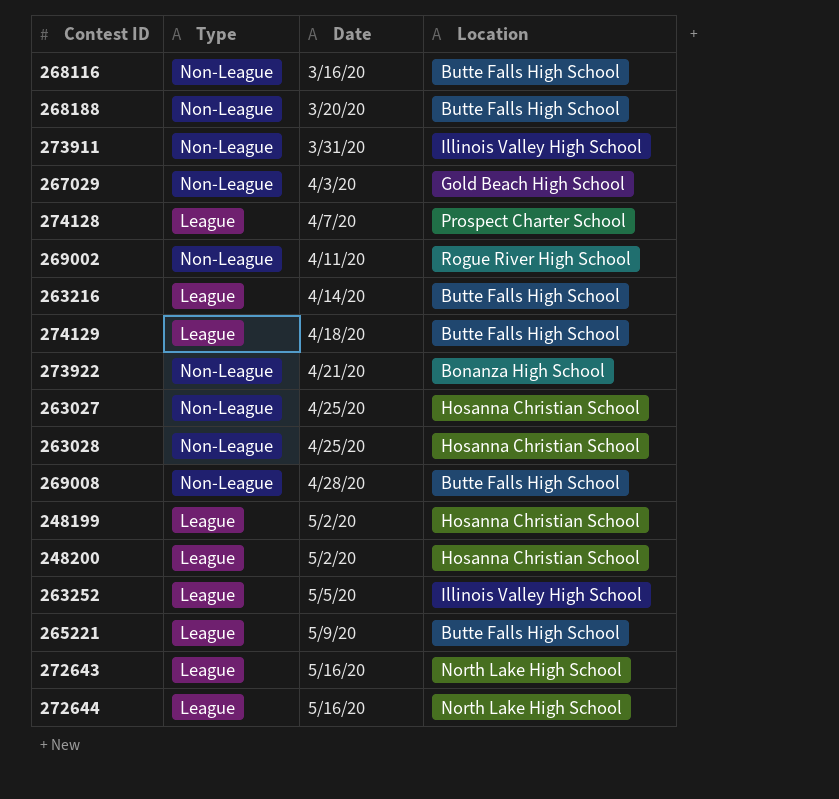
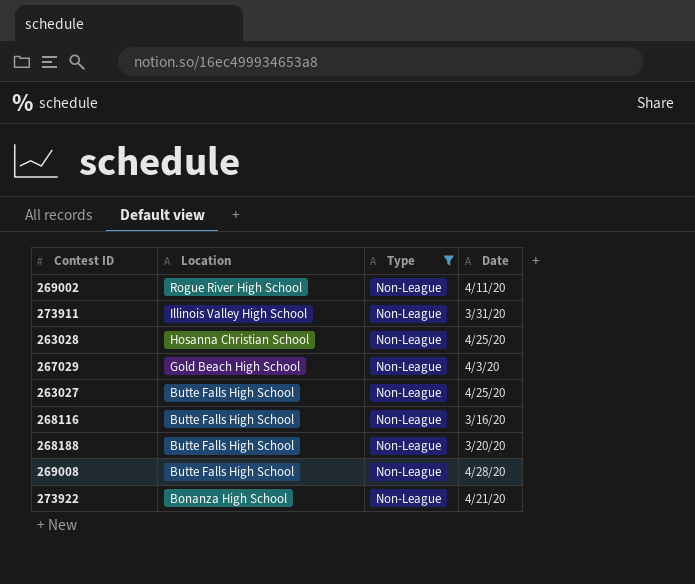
filter: none -> Type = Non-League
row order: Date ascending -> Location descending
column Location | position: 4 -> 2
263027 | Location: Hosanna Christian School -> Butte Falls High School

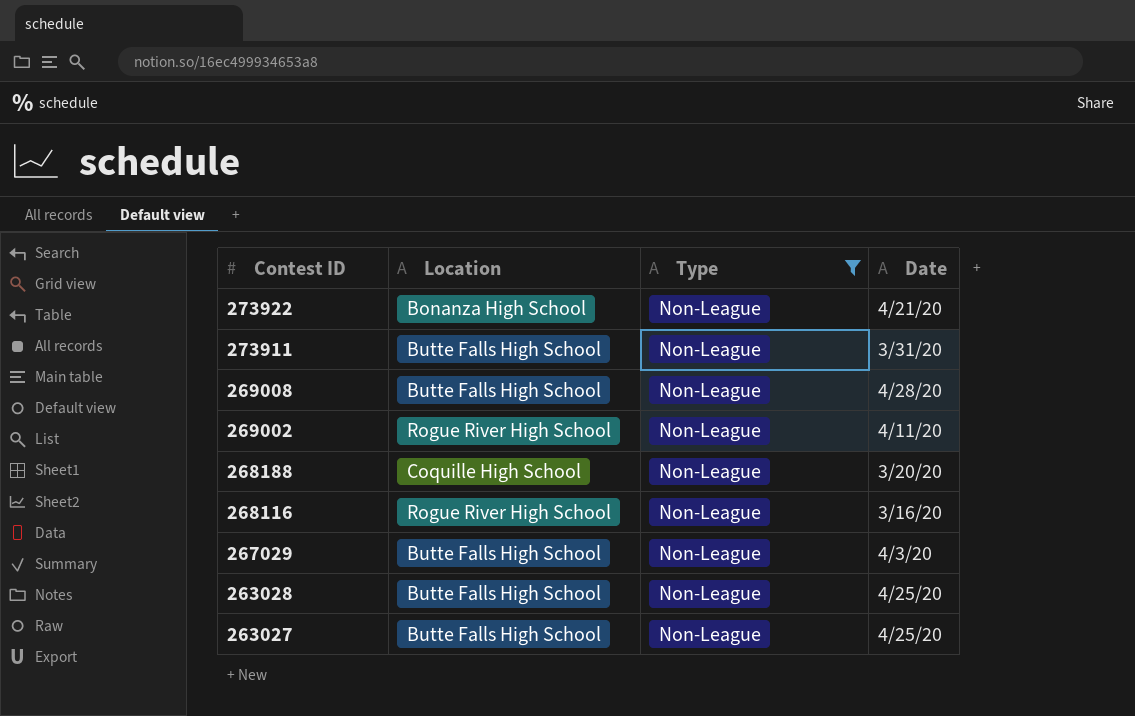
row order: Location descending -> Contest ID descending
273911 | Location: Illinois Valley High School -> Butte Falls High School
268188 | Location: Butte Falls High School -> Coquille High School
268116 | Location: Butte Falls High School -> Rogue River High School
267029 | Location: Gold Beach High School -> Butte Falls High School
263028 | Location: Hosanna Christian School -> Butte Falls High School

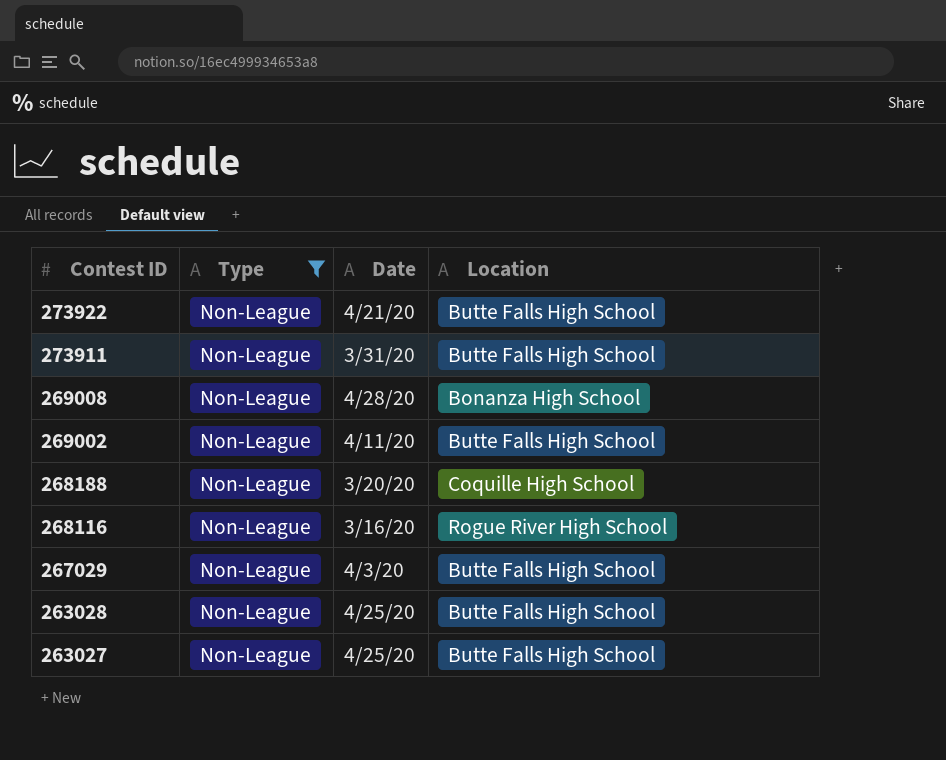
column Location | position: 2 -> 4
273922 | Location: Bonanza High School -> Butte Falls High School
269008 | Location: Butte Falls High School -> Bonanza High School
269002 | Location: Rogue River High School -> Butte Falls High School

